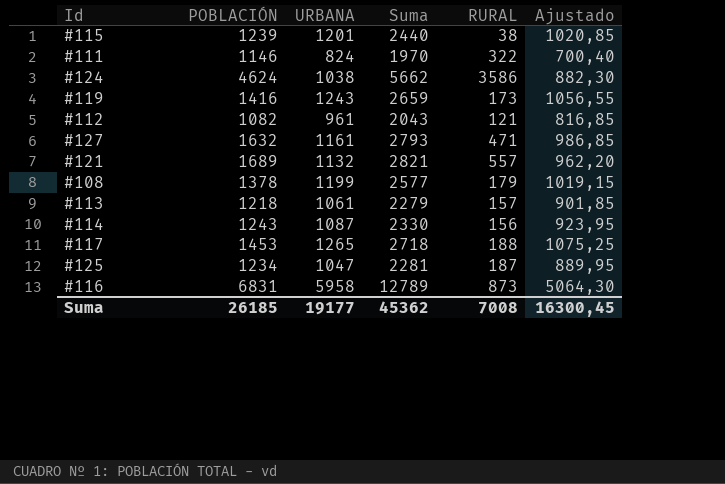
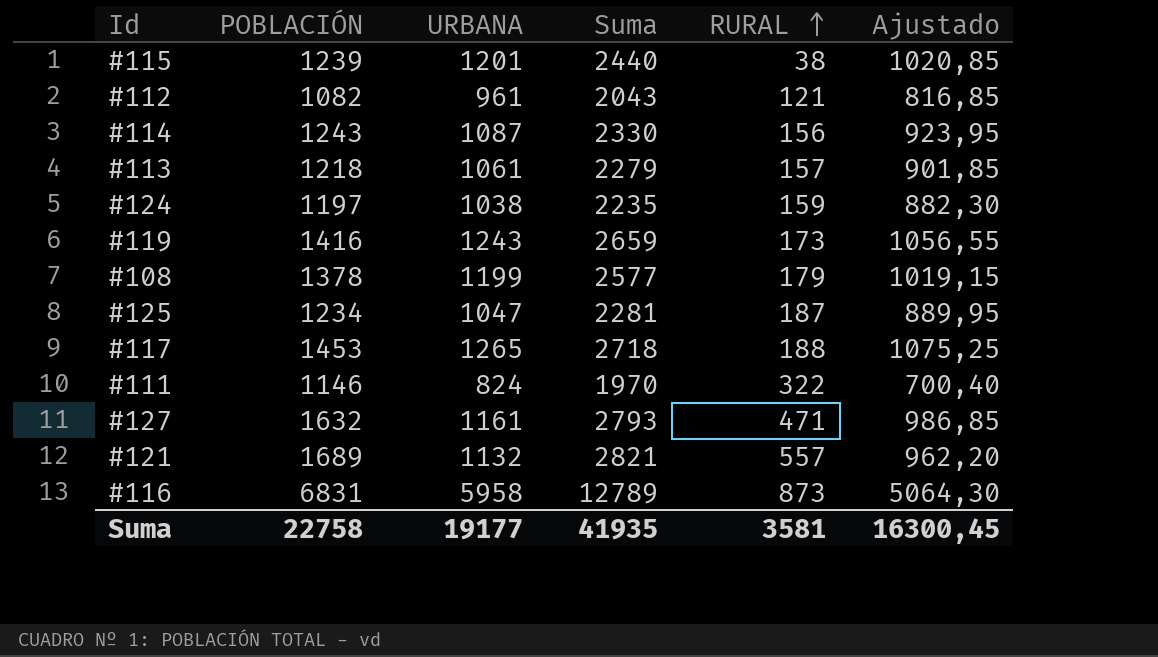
row order: none -> RURAL ascending
#124 | POBLACIÓN: 4624 -> 1197
#124 | Suma: 5662 -> 2235
#124 | RURAL: 3586 -> 159
Suma | POBLACIÓN: 26185 -> 22758
Suma | Suma: 45362 -> 41935
Suma | RURAL: 7008 -> 3581

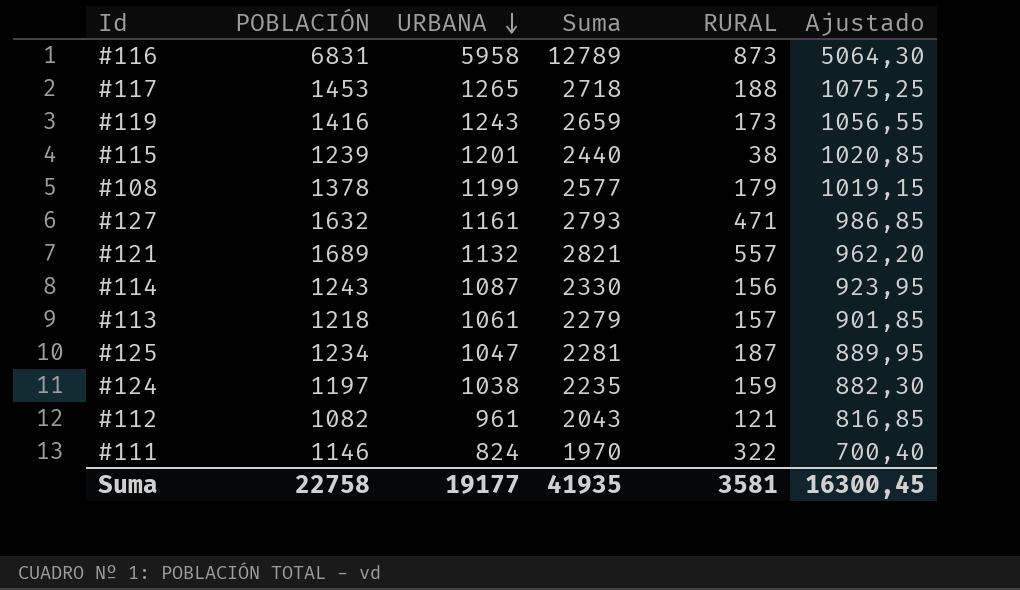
row order: RURAL ascending -> URBANA descending

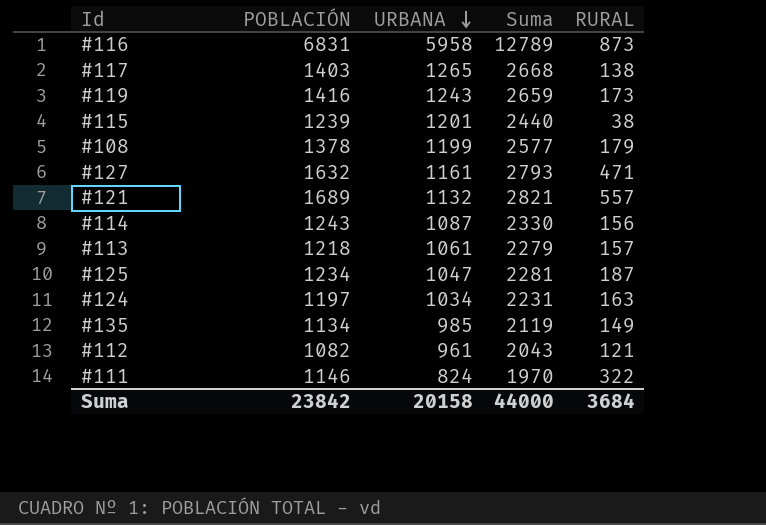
column Ajustado | formula: [URBANA] * 0,85 -> none
#117 | POBLACIÓN: 1453 -> 1403
#117 | Suma: 2718 -> 2668
#117 | RURAL: 188 -> 138
#124 | URBANA: 1038 -> 1034
#124 | Suma: 2235 -> 2231
#124 | RURAL: 159 -> 163
row #135: none -> 1134 | 985 | 2119 | 149
Suma | POBLACIÓN: 22758 -> 23842
Suma | URBANA: 19177 -> 20158
Suma | Suma: 41935 -> 44000
Suma | RURAL: 3581 -> 3684

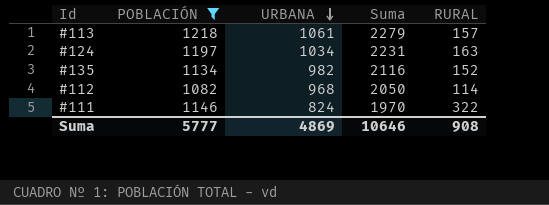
filter: none -> POBLACIÓN <= 1218
#135 | URBANA: 985 -> 982
#135 | Suma: 2119 -> 2116
#135 | RURAL: 149 -> 152
#112 | URBANA: 961 -> 968
#112 | Suma: 2043 -> 2050
#112 | RURAL: 121 -> 114
Suma | POBLACIÓN: 23842 -> 5777
Suma | URBANA: 20158 -> 4869
Suma | Suma: 44000 -> 10646
Suma | RURAL: 3684 -> 908

